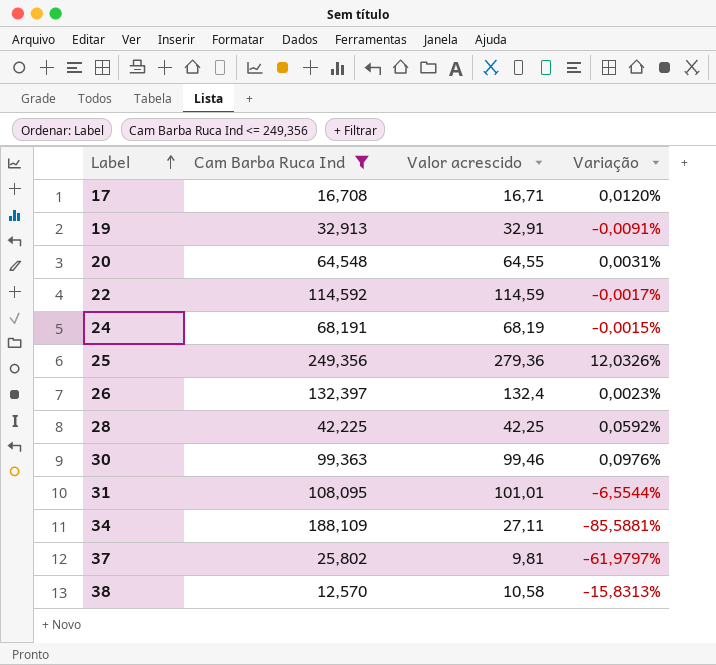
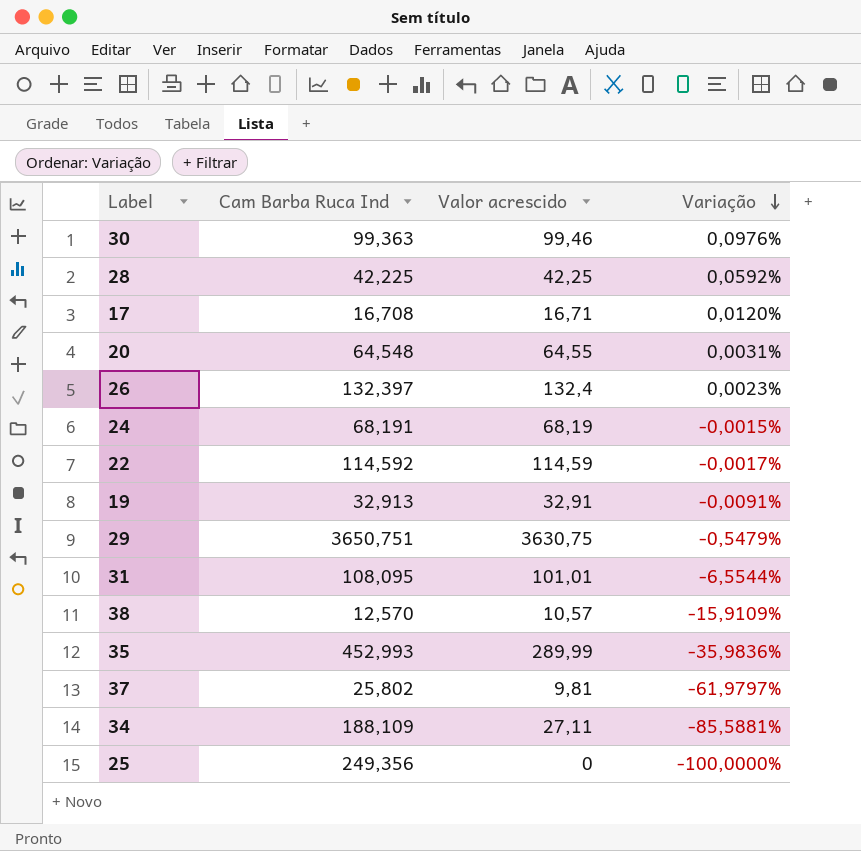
filter: Cam Barba Ruca Ind <= 249,356 -> none
row order: Label ascending -> Variação descending
38 | Valor acrescido: 10,58 -> 10,57
38 | Variação: -15,8313% -> -15,9109%
25 | Valor acrescido: 279,36 -> 0
25 | Variação: 12,0326% -> -100,0000%

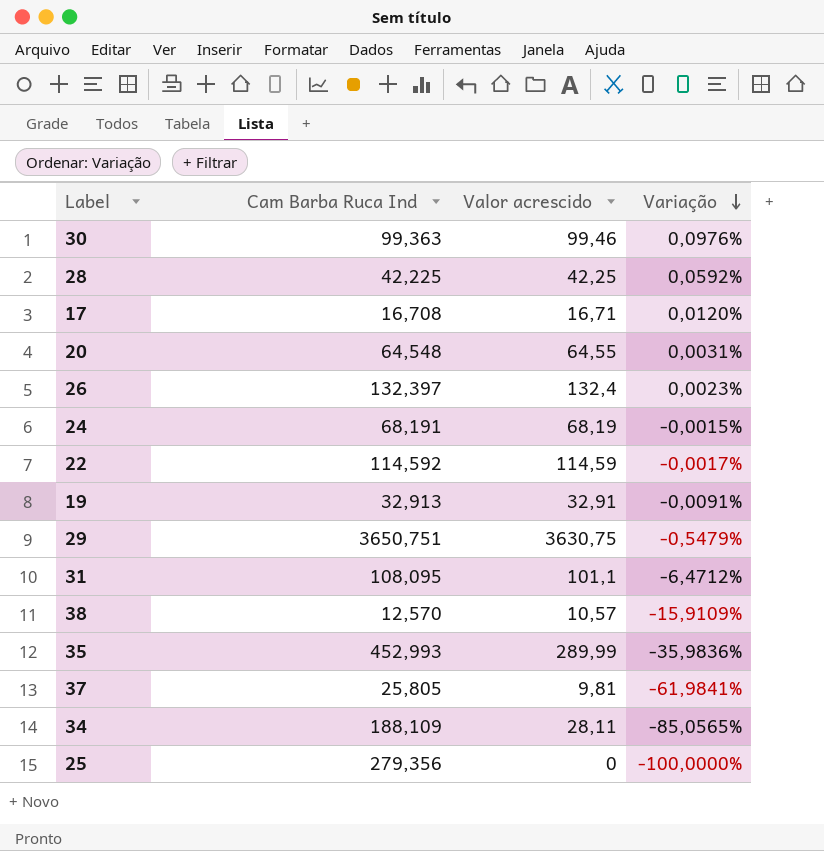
31 | Valor acrescido: 101,01 -> 101,1
31 | Variação: -6,5544% -> -6,4712%
37 | Cam Barba Ruca Ind: 25,802 -> 25,805
37 | Variação: -61,9797% -> -61,9841%
34 | Valor acrescido: 27,11 -> 28,11
34 | Variação: -85,5881% -> -85,0565%
25 | Cam Barba Ruca Ind: 249,356 -> 279,356

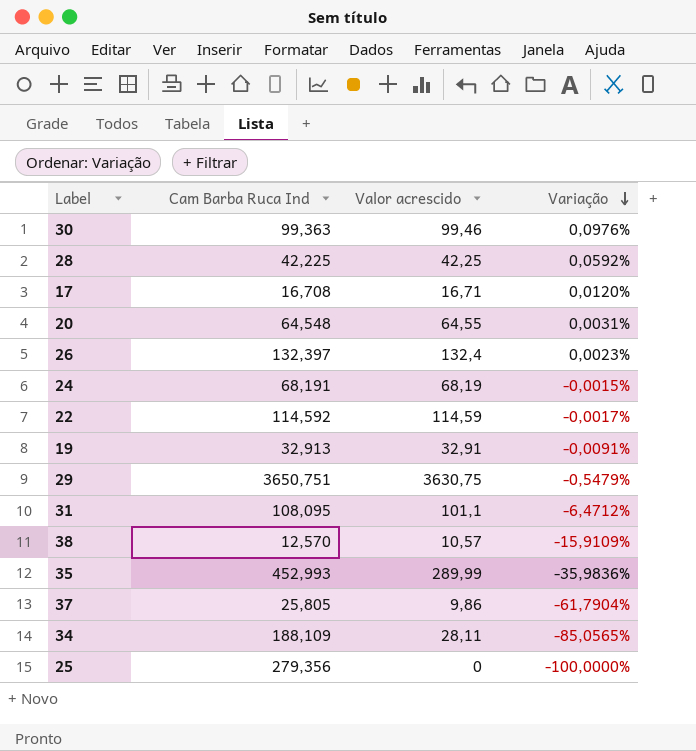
37 | Valor acrescido: 9,81 -> 9,86
37 | Variação: -61,9841% -> -61,7904%

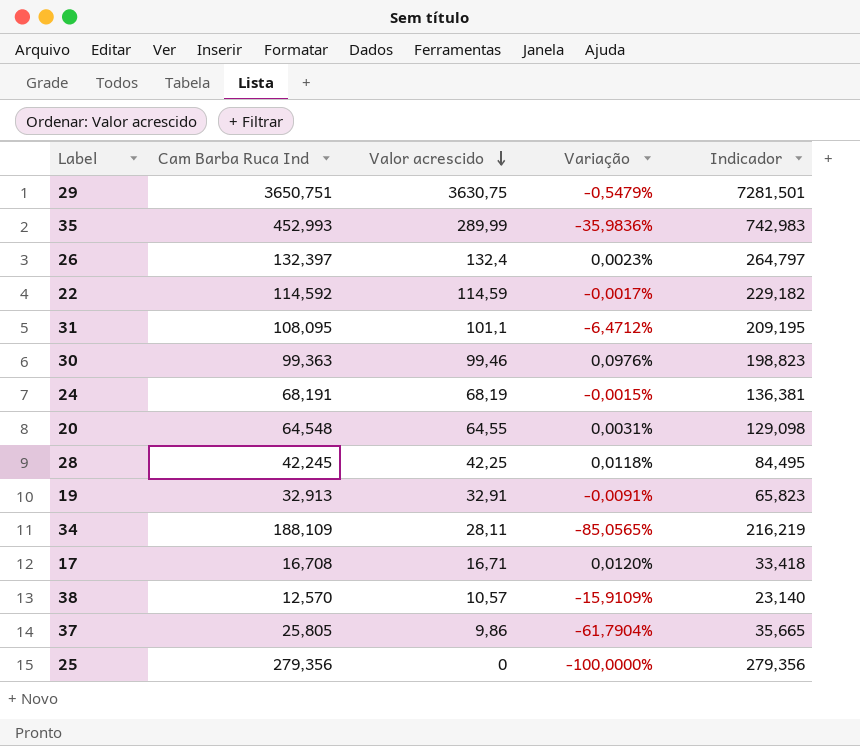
row order: Variação descending -> Valor acrescido descending
column Indicador | formula: none -> [Cam Barba Ruca Ind] + [Valor acrescido]
28 | Cam Barba Ruca Ind: 42,225 -> 42,245
28 | Variação: 0,0592% -> 0,0118%

